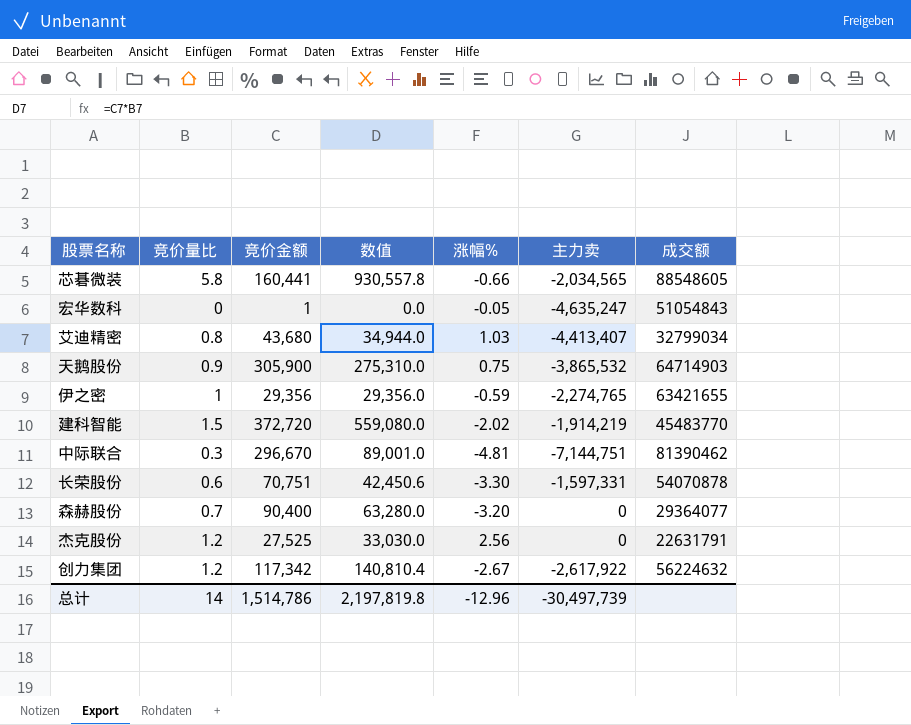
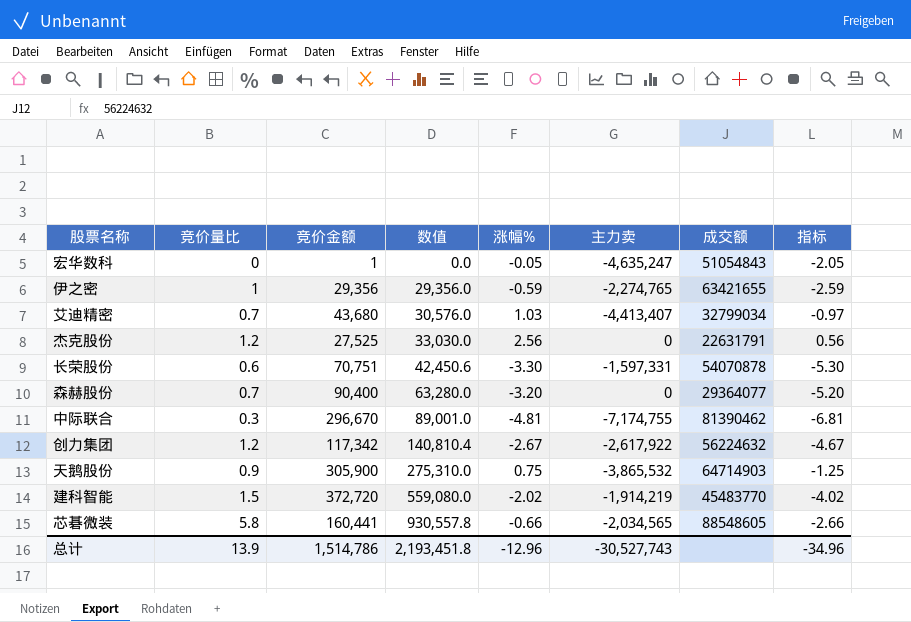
row order: none -> 数值 ascending
column 指标 | formula: none -> [涨幅%] - 2
艾迪精密 | 竞价量比: 0.8 -> 0.7
艾迪精密 | 数值: 34,944.0 -> 30,576.0
中际联合 | 主力卖: -7,144,751 -> -7,174,755
总计 | 竞价量比: 14 -> 13.9
总计 | 数值: 2,197,819.8 -> 2,193,451.8
总计 | 主力卖: -30,497,739 -> -30,527,743

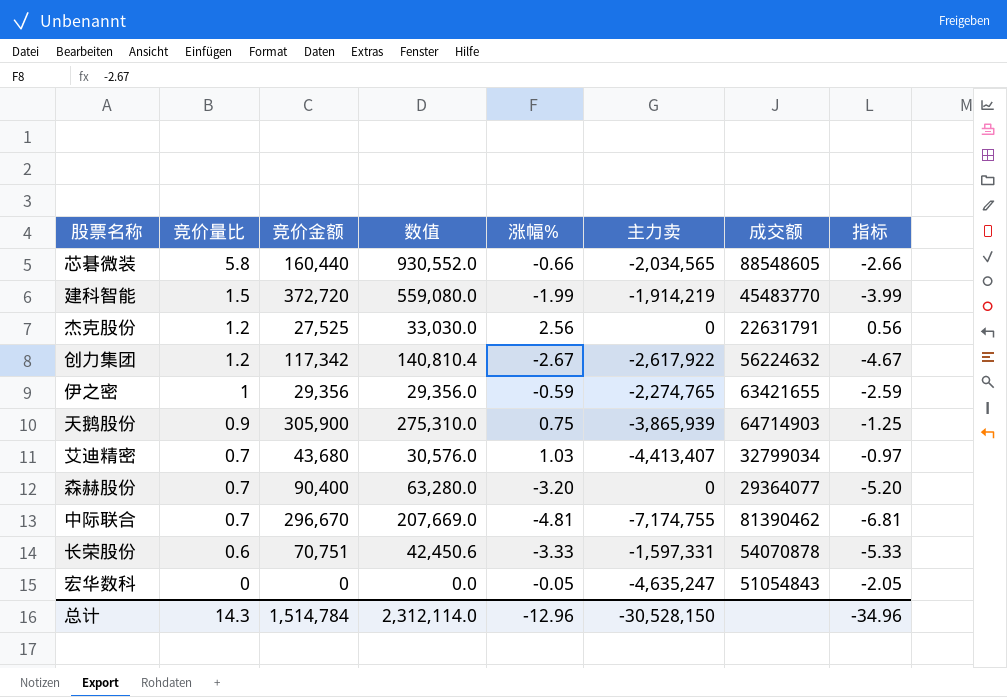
row order: 数值 ascending -> 竞价量比 descending
芯碁微装 | 竞价金额: 160,441 -> 160,440
芯碁微装 | 数值: 930,557.8 -> 930,552.0
建科智能 | 涨幅%: -2.02 -> -1.99
建科智能 | 指标: -4.02 -> -3.99
天鹅股份 | 主力卖: -3,865,532 -> -3,865,939
中际联合 | 竞价量比: 0.3 -> 0.7
中际联合 | 数值: 89,001.0 -> 207,669.0
长荣股份 | 涨幅%: -3.30 -> -3.33
长荣股份 | 指标: -5.30 -> -5.33
宏华数科 | 竞价金额: 1 -> 0
总计 | 竞价量比: 13.9 -> 14.3
总计 | 竞价金额: 1,514,786 -> 1,514,784
总计 | 数值: 2,193,451.8 -> 2,312,114.0
总计 | 主力卖: -30,527,743 -> -30,528,150

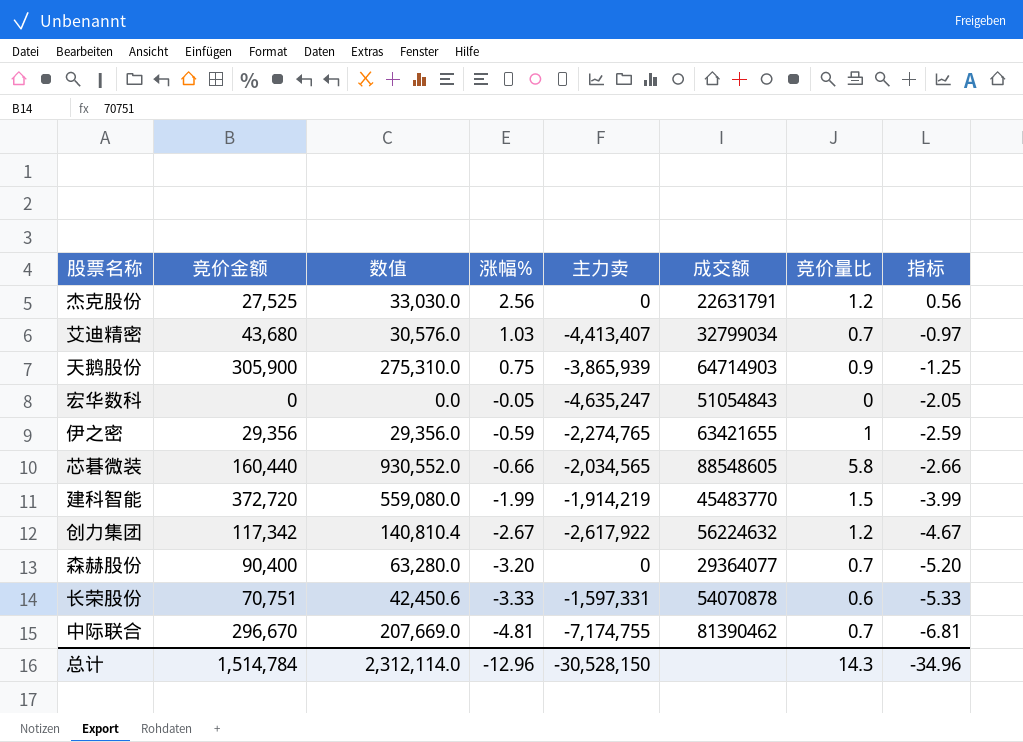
row order: 竞价量比 descending -> 涨幅% descending
column 竞价量比 | position: 2 -> 7

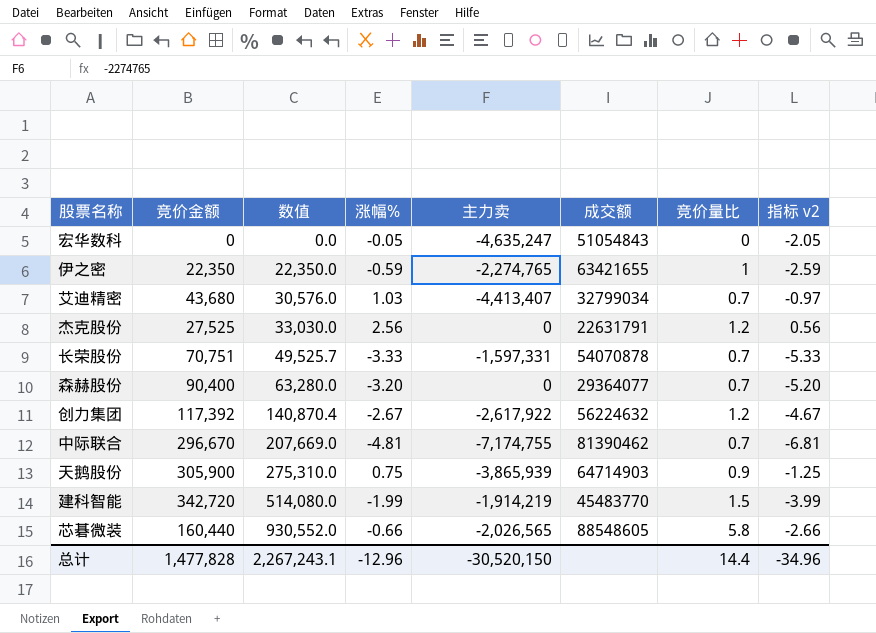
row order: 涨幅% descending -> 数值 ascending
column name: 指标 -> 指标 v2
伊之密 | 竞价金额: 29,356 -> 22,350
伊之密 | 数值: 29,356.0 -> 22,350.0
长荣股份 | 数值: 42,450.6 -> 49,525.7
长荣股份 | 竞价量比: 0.6 -> 0.7
创力集团 | 竞价金额: 117,342 -> 117,392
创力集团 | 数值: 140,810.4 -> 140,870.4
建科智能 | 竞价金额: 372,720 -> 342,720
建科智能 | 数值: 559,080.0 -> 514,080.0
芯碁微装 | 主力卖: -2,034,565 -> -2,026,565
总计 | 竞价金额: 1,514,784 -> 1,477,828
总计 | 数值: 2,312,114.0 -> 2,267,243.1
总计 | 主力卖: -30,528,150 -> -30,520,150
总计 | 竞价量比: 14.3 -> 14.4

